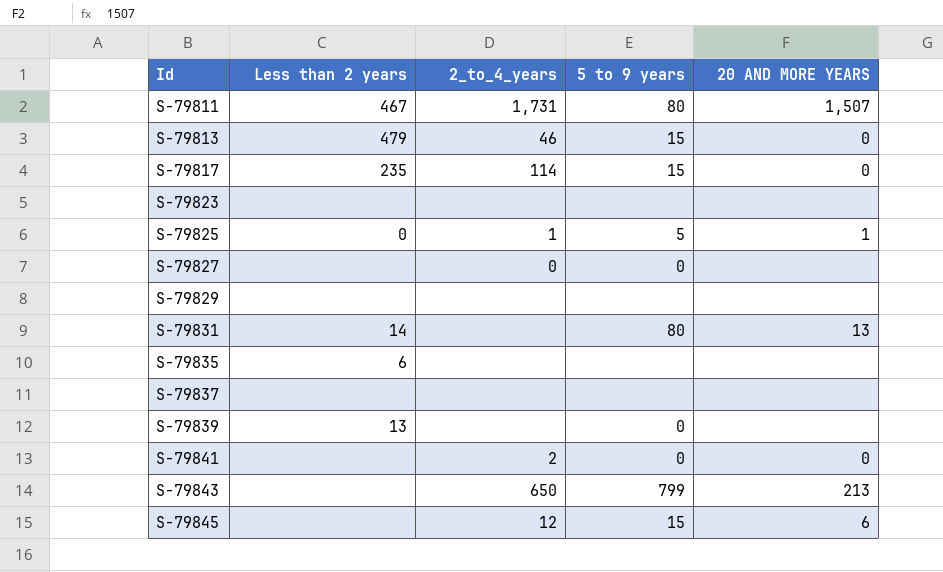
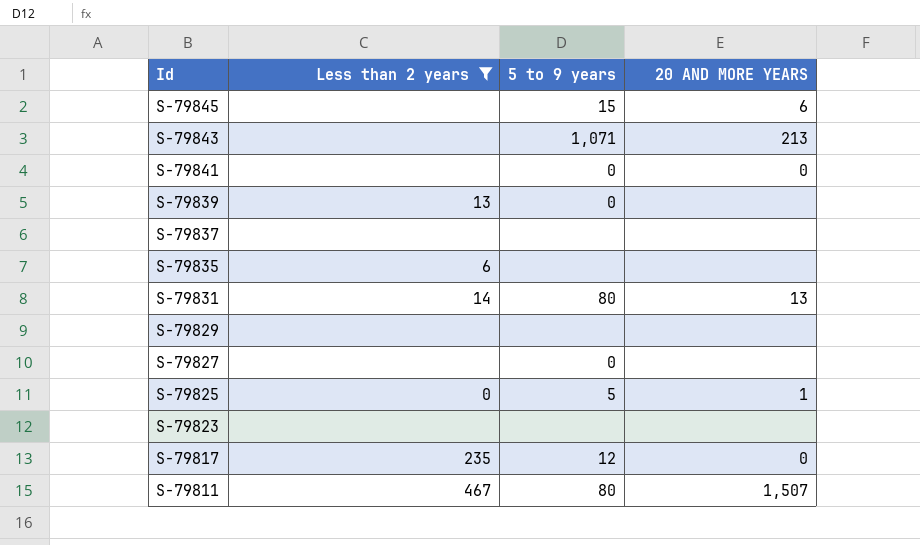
filter: none -> Less than 2 years != 479
row order: Id ascending -> Id descending
column 2_to_4_years | position: 3 -> none
S-79843 | 5 to 9 years: 799 -> 1,071
S-79817 | 5 to 9 years: 15 -> 12

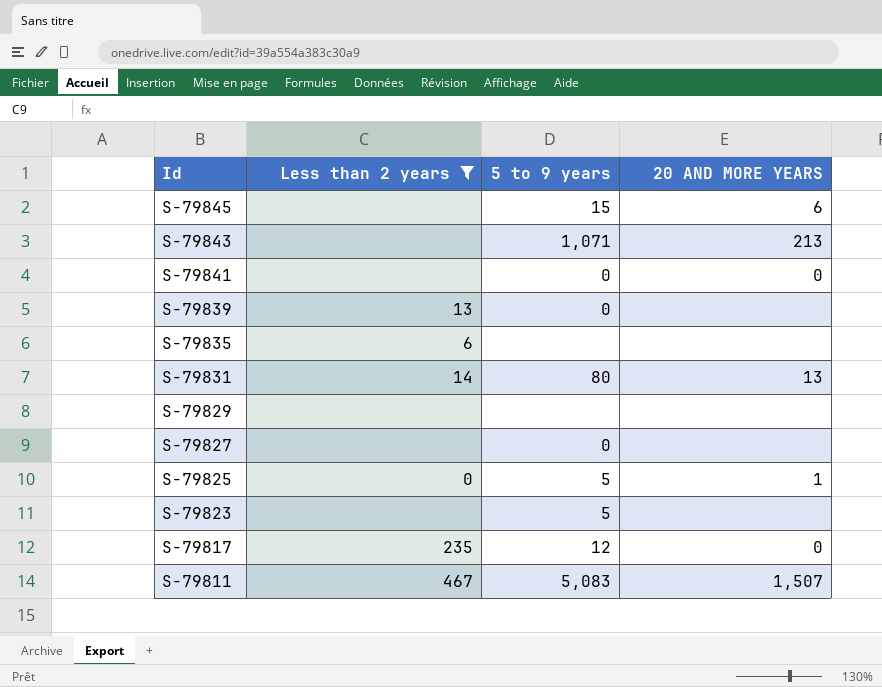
row S-79837: none | none | none -> none
S-79823 | 5 to 9 years: none -> 5
S-79811 | 5 to 9 years: 80 -> 5,083

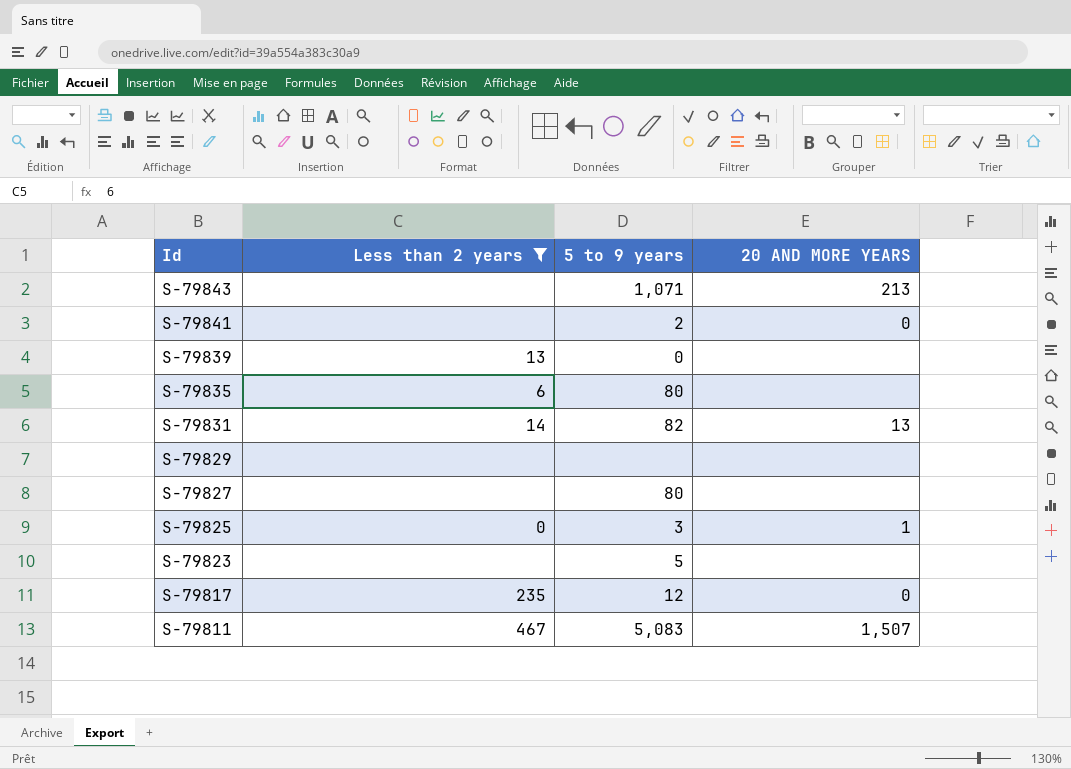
row S-79845: none | 15 | 6 -> none
S-79841 | 5 to 9 years: 0 -> 2
S-79835 | 5 to 9 years: none -> 80
S-79831 | 5 to 9 years: 80 -> 82
S-79827 | 5 to 9 years: 0 -> 80
S-79825 | 5 to 9 years: 5 -> 3

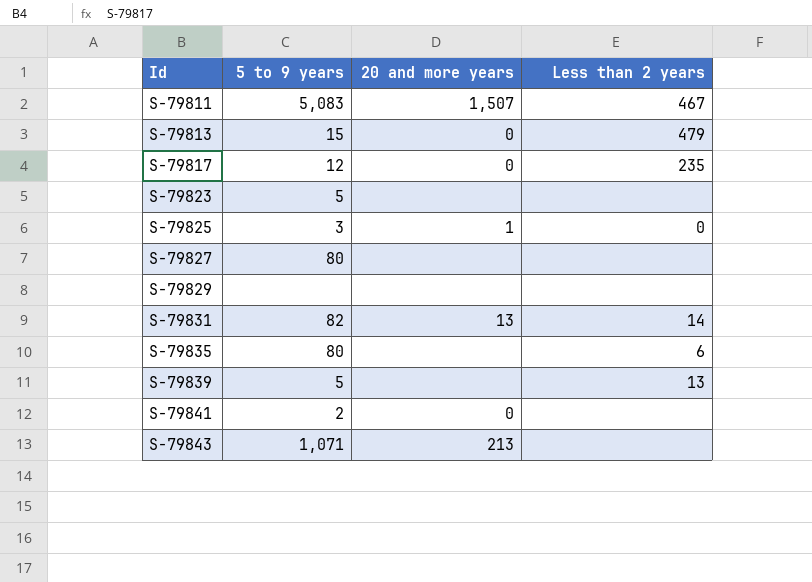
filter: Less than 2 years != 479 -> none
row order: Id descending -> Id ascending
column name: 20 AND MORE YEARS -> 20 and more years
column Less than 2 years | position: 2 -> 4
S-79839 | 5 to 9 years: 0 -> 5

